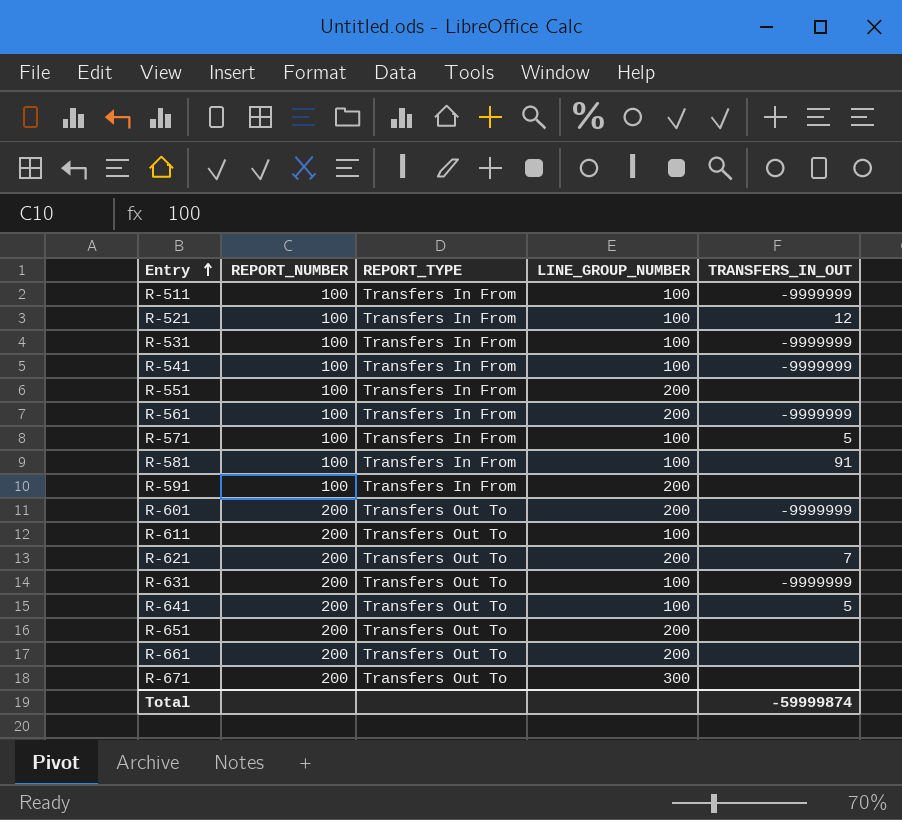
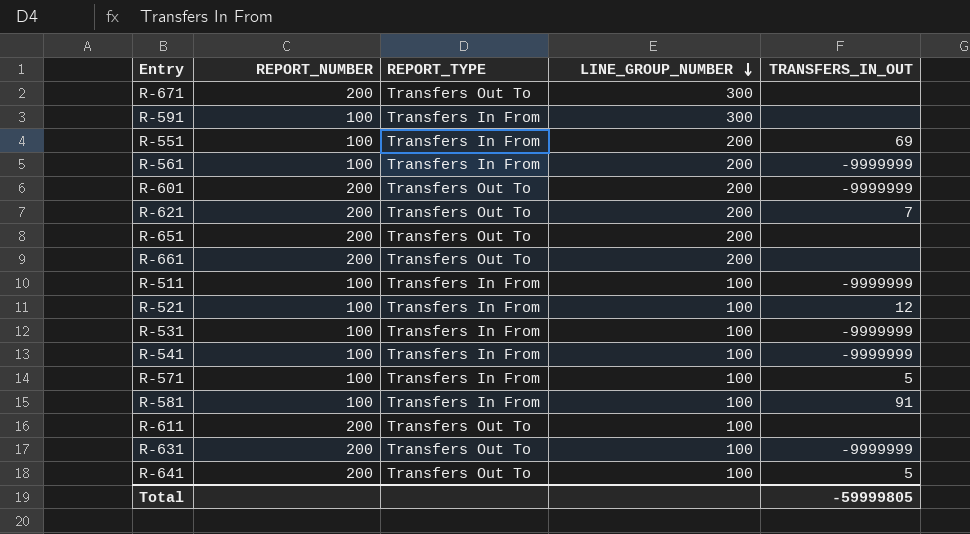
row order: Entry ascending -> LINE_GROUP_NUMBER descending
R-591 | LINE_GROUP_NUMBER: 200 -> 300
R-551 | TRANSFERS_IN_OUT: none -> 69
Total | TRANSFERS_IN_OUT: -59999874 -> -59999805

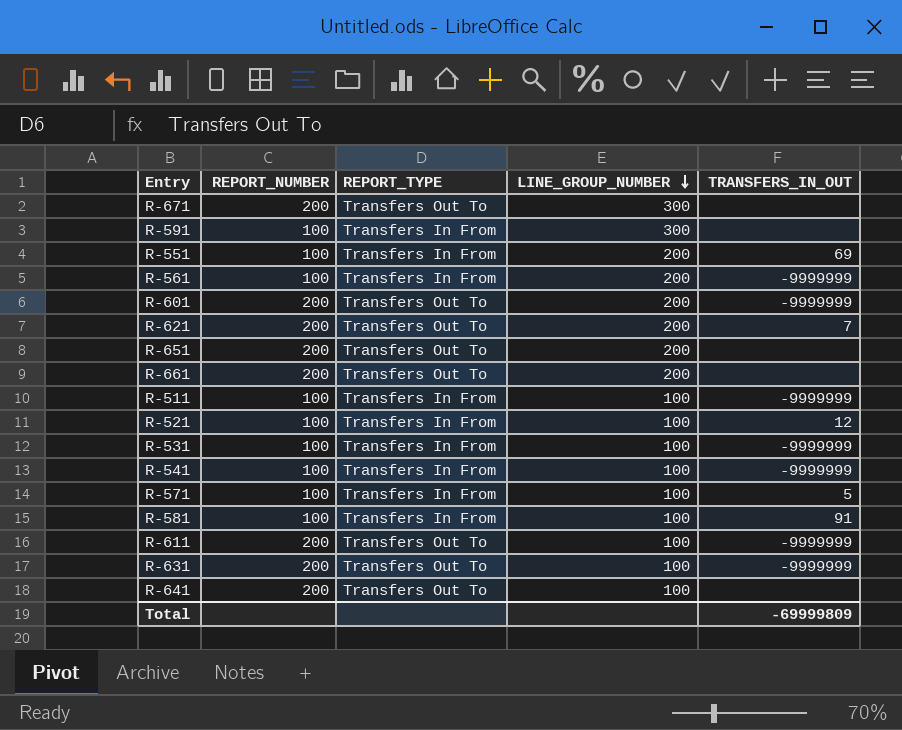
R-611 | TRANSFERS_IN_OUT: none -> -9999999
R-641 | TRANSFERS_IN_OUT: 5 -> none
Total | TRANSFERS_IN_OUT: -59999805 -> -69999809

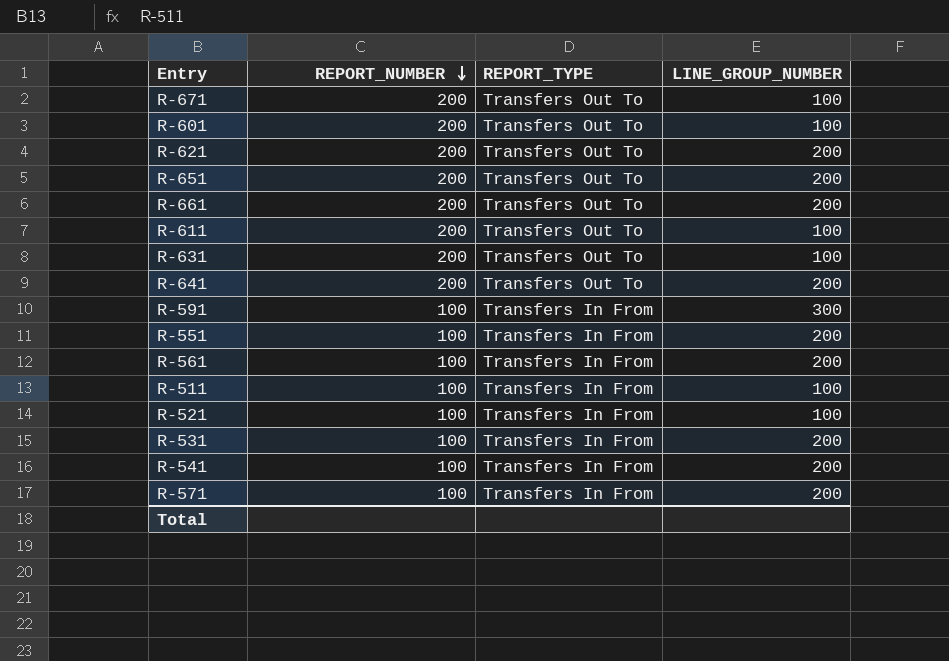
row order: LINE_GROUP_NUMBER descending -> REPORT_NUMBER descending
column TRANSFERS_IN_OUT | position: 5 -> none
row R-581: 100 | Transfers In From | 100 | 91 -> none
R-671 | LINE_GROUP_NUMBER: 300 -> 100
R-601 | LINE_GROUP_NUMBER: 200 -> 100
R-641 | LINE_GROUP_NUMBER: 100 -> 200
R-531 | LINE_GROUP_NUMBER: 100 -> 200
R-541 | LINE_GROUP_NUMBER: 100 -> 200
R-571 | LINE_GROUP_NUMBER: 100 -> 200

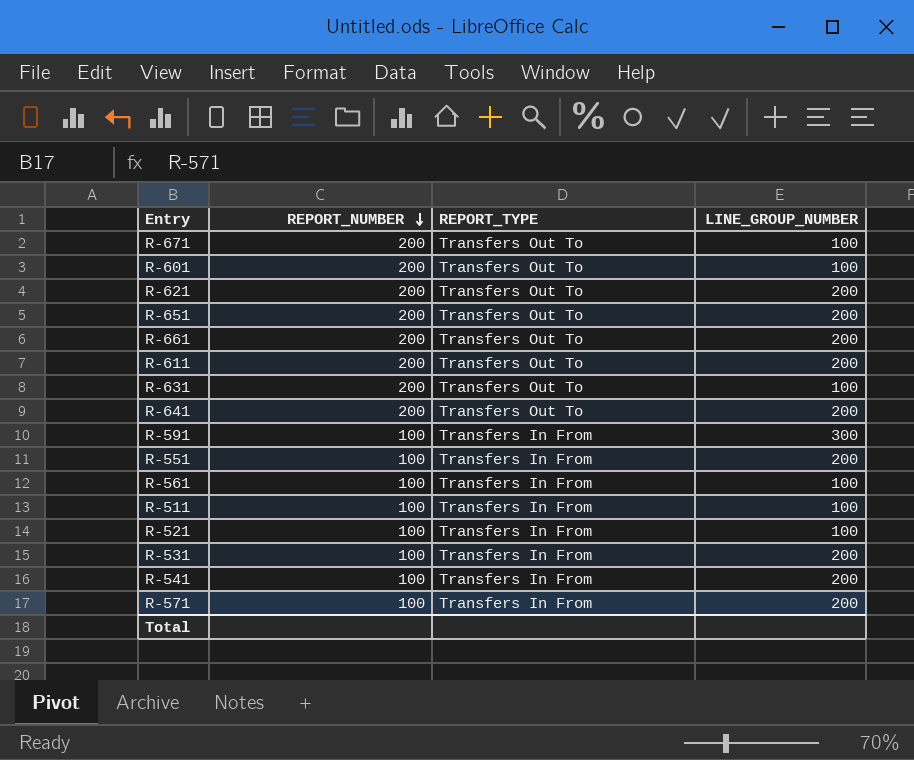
R-611 | LINE_GROUP_NUMBER: 100 -> 200
R-561 | LINE_GROUP_NUMBER: 200 -> 100

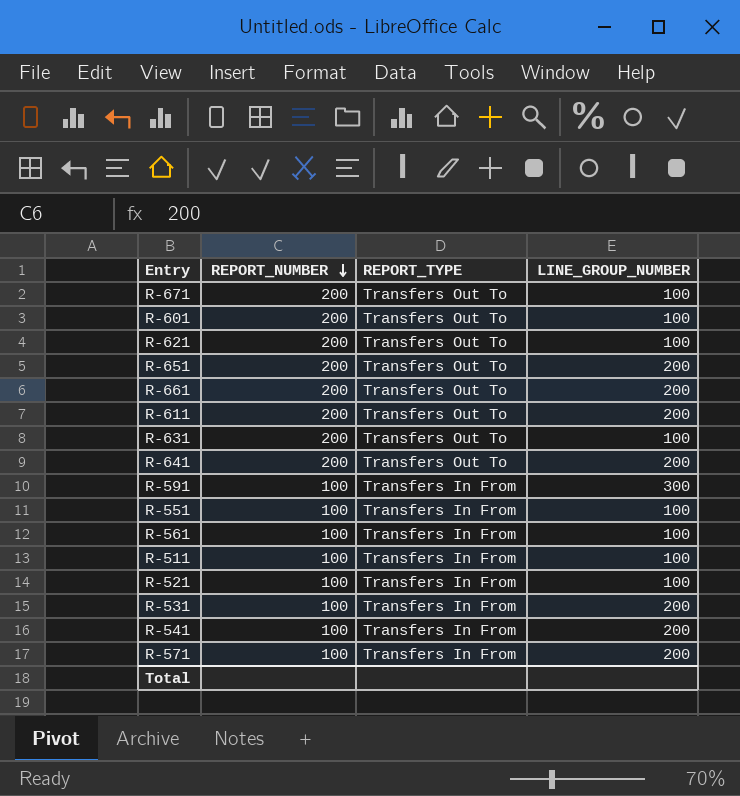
R-621 | LINE_GROUP_NUMBER: 200 -> 100
R-551 | LINE_GROUP_NUMBER: 200 -> 100

